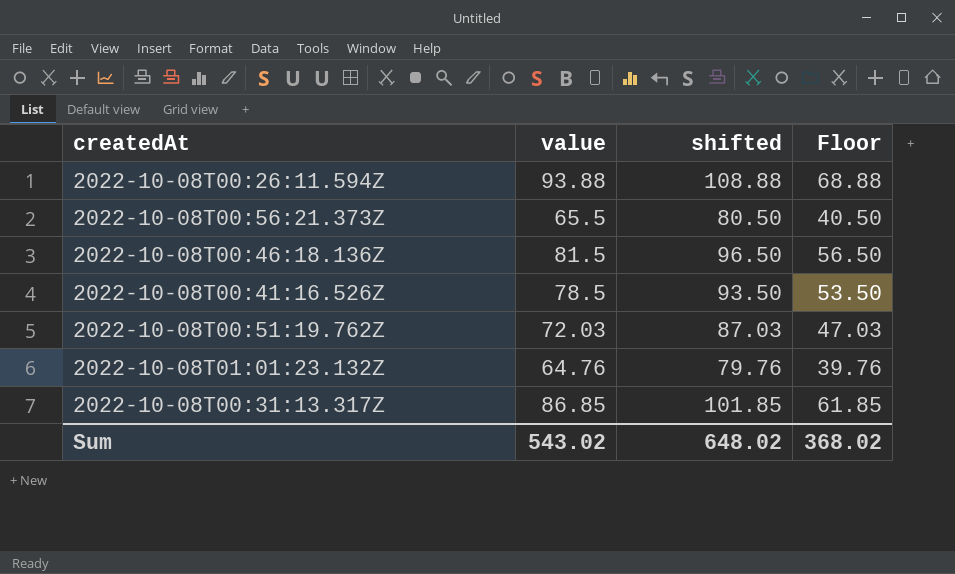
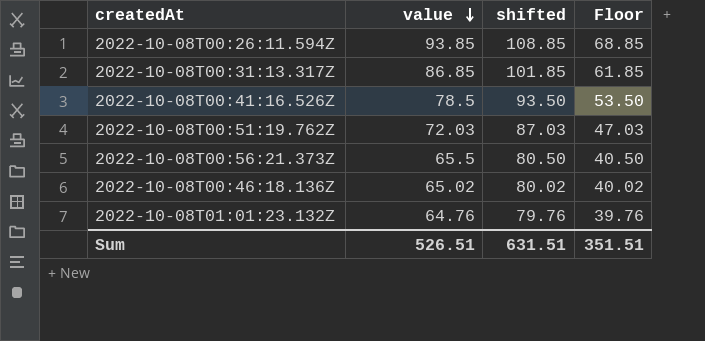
row order: none -> value descending
2022-10-08T00:26:11.594Z | value: 93.88 -> 93.85
2022-10-08T00:26:11.594Z | shifted: 108.88 -> 108.85
2022-10-08T00:26:11.594Z | Floor: 68.88 -> 68.85
2022-10-08T00:46:18.136Z | value: 81.5 -> 65.02
2022-10-08T00:46:18.136Z | shifted: 96.50 -> 80.02
2022-10-08T00:46:18.136Z | Floor: 56.50 -> 40.02
Sum | value: 543.02 -> 526.51
Sum | shifted: 648.02 -> 631.51
Sum | Floor: 368.02 -> 351.51

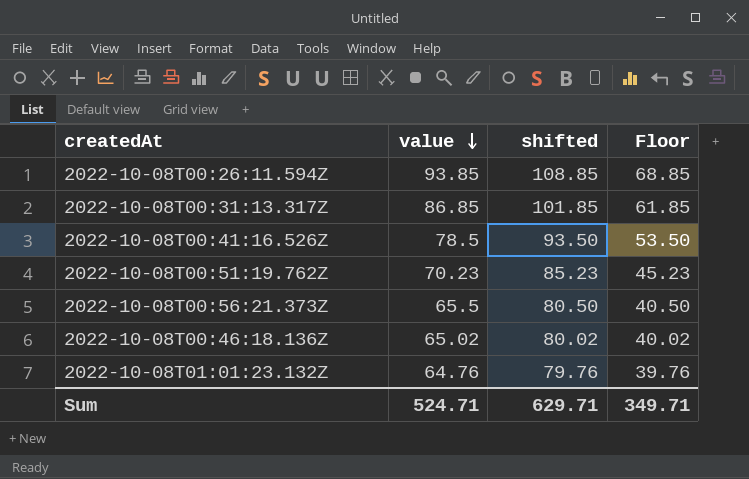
2022-10-08T00:51:19.762Z | value: 72.03 -> 70.23
2022-10-08T00:51:19.762Z | shifted: 87.03 -> 85.23
2022-10-08T00:51:19.762Z | Floor: 47.03 -> 45.23
Sum | value: 526.51 -> 524.71
Sum | shifted: 631.51 -> 629.71
Sum | Floor: 351.51 -> 349.71

